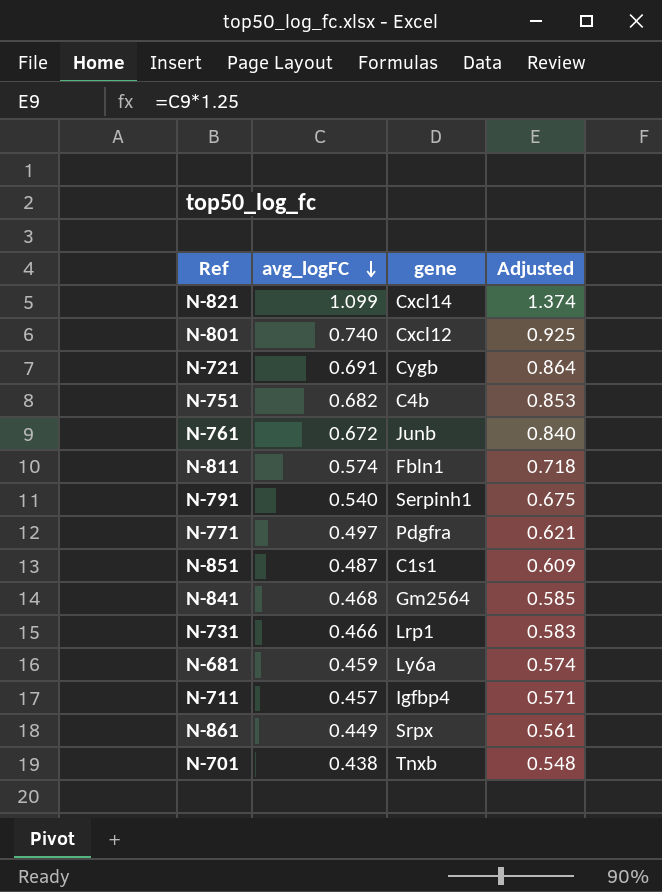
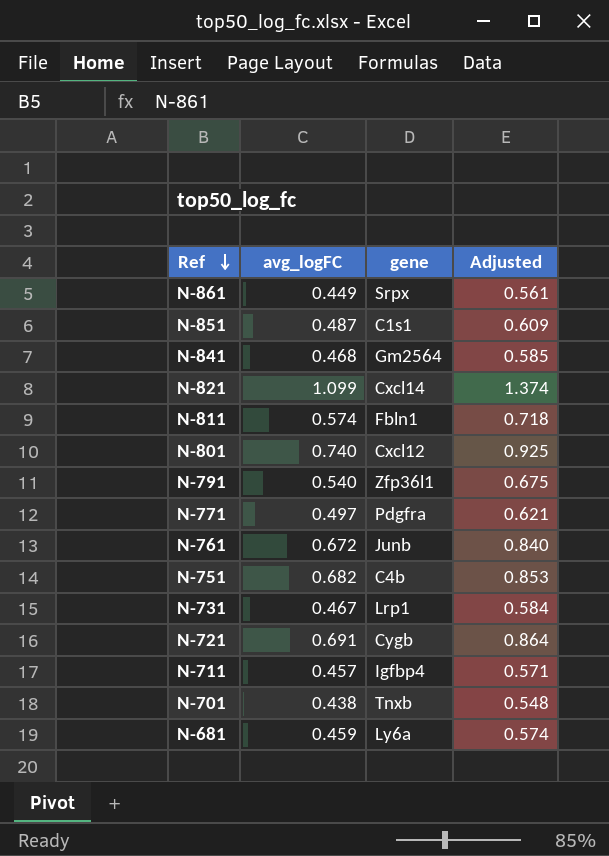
row order: avg_logFC descending -> Ref descending
N-791 | gene: Serpinh1 -> Zfp36l1
N-731 | avg_logFC: 0.466 -> 0.467
N-731 | Adjusted: 0.583 -> 0.584

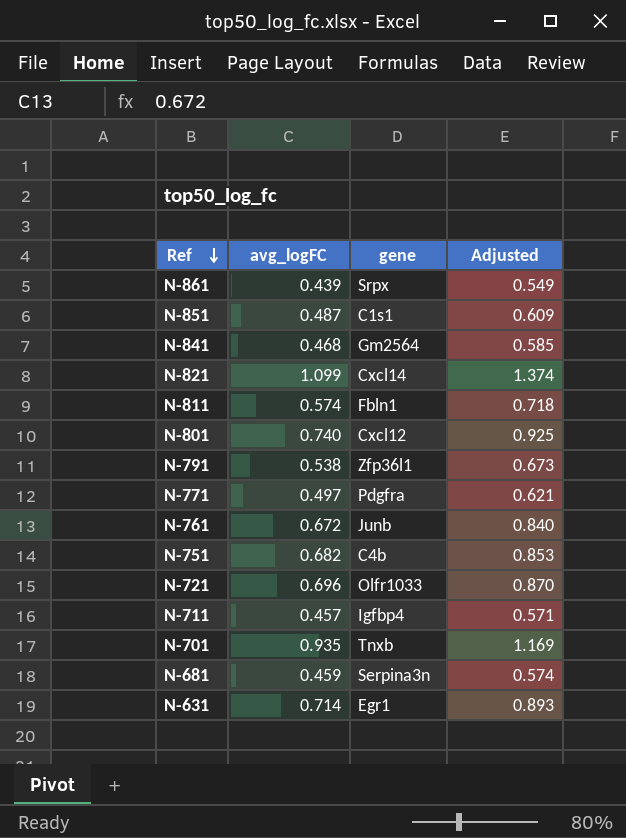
row N-731: 0.467 | Lrp1 | 0.584 -> none
N-861 | avg_logFC: 0.449 -> 0.439
N-861 | Adjusted: 0.561 -> 0.549
N-791 | avg_logFC: 0.540 -> 0.538
N-791 | Adjusted: 0.675 -> 0.673
N-721 | avg_logFC: 0.691 -> 0.696
N-721 | gene: Cygb -> Olfr1033
N-721 | Adjusted: 0.864 -> 0.870
N-701 | avg_logFC: 0.438 -> 0.935
N-701 | Adjusted: 0.548 -> 1.169
N-681 | gene: Ly6a -> Serpina3n
row N-631: none -> 0.714 | Egr1 | 0.893

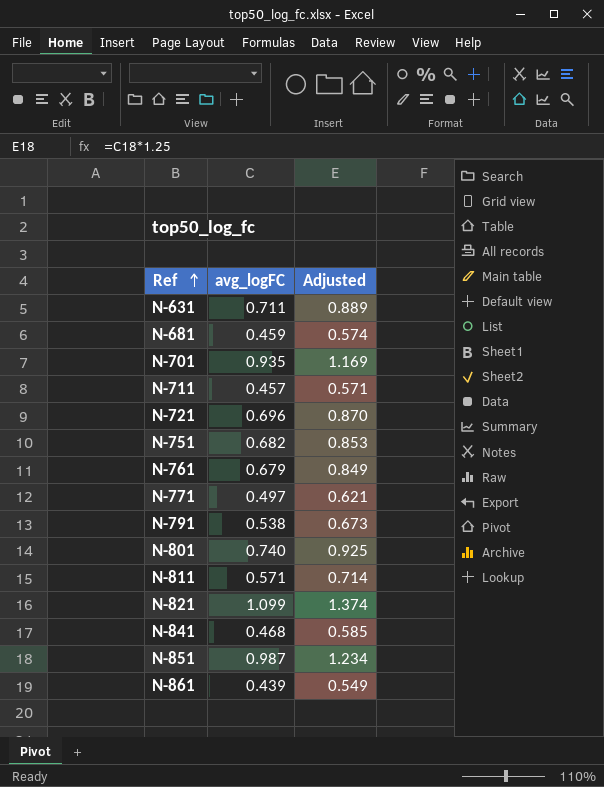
row order: Ref descending -> Ref ascending
column gene | position: 3 -> none
N-631 | avg_logFC: 0.714 -> 0.711
N-631 | Adjusted: 0.893 -> 0.889
N-761 | avg_logFC: 0.672 -> 0.679
N-761 | Adjusted: 0.840 -> 0.849
N-811 | avg_logFC: 0.574 -> 0.571
N-811 | Adjusted: 0.718 -> 0.714
N-851 | avg_logFC: 0.487 -> 0.987
N-851 | Adjusted: 0.609 -> 1.234

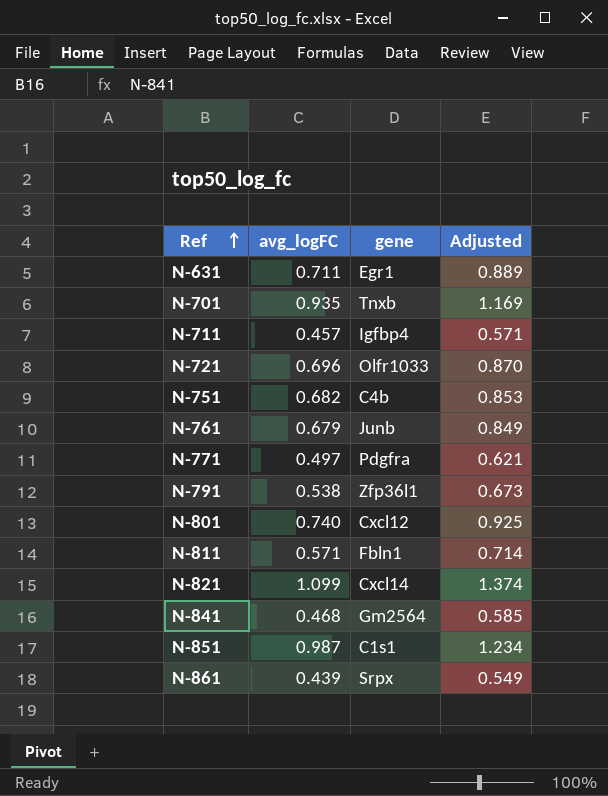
column gene | position: none -> 3
row N-681: 0.459 | 0.574 -> none

